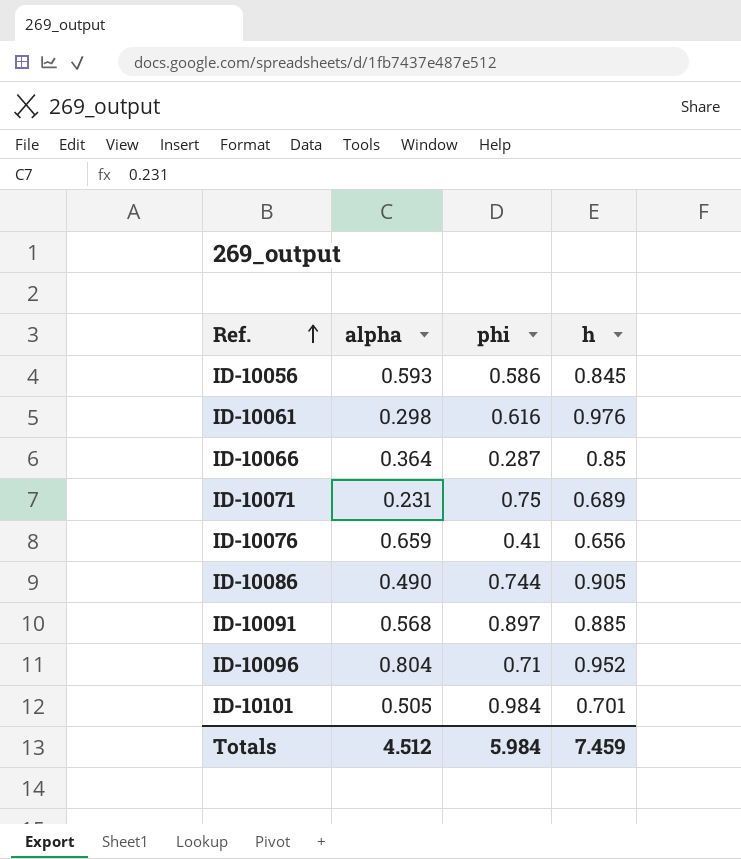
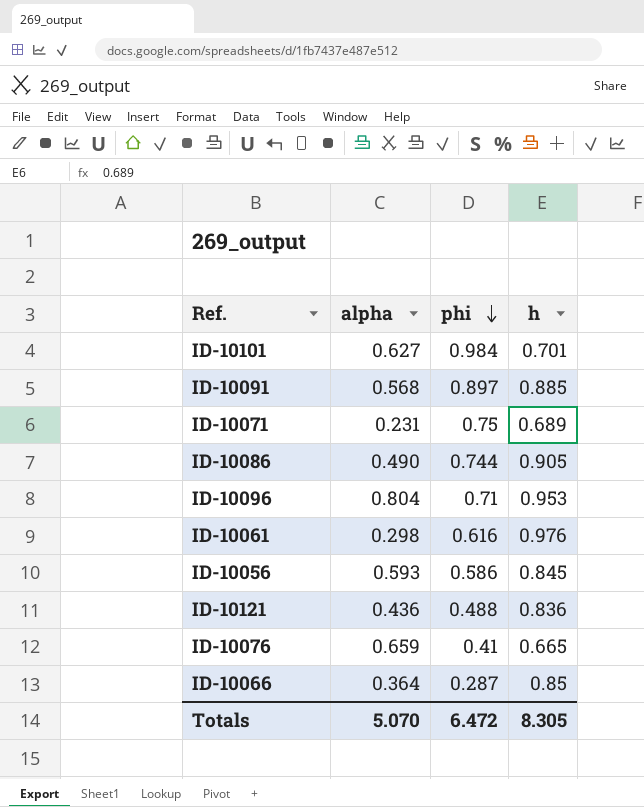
row order: Ref. ascending -> phi descending
ID-10101 | alpha: 0.505 -> 0.627
ID-10096 | h: 0.952 -> 0.953
row ID-10121: none -> 0.436 | 0.488 | 0.836
ID-10076 | h: 0.656 -> 0.665
Totals | alpha: 4.512 -> 5.070
Totals | phi: 5.984 -> 6.472
Totals | h: 7.459 -> 8.305

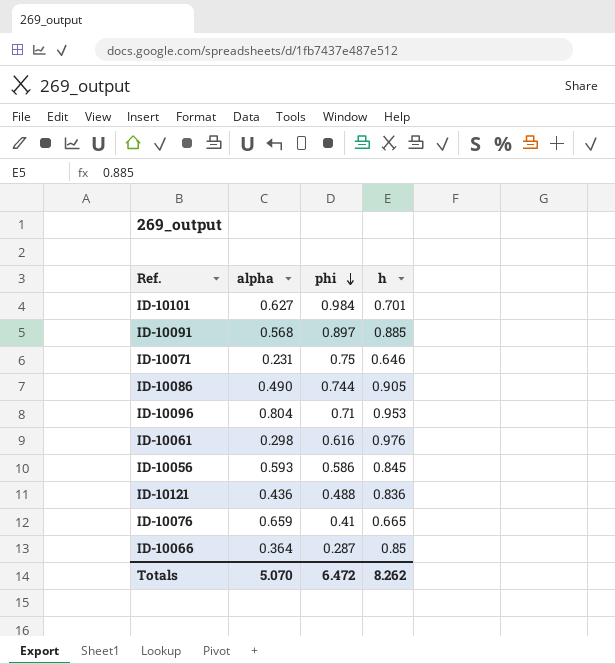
ID-10071 | h: 0.689 -> 0.646
Totals | h: 8.305 -> 8.262

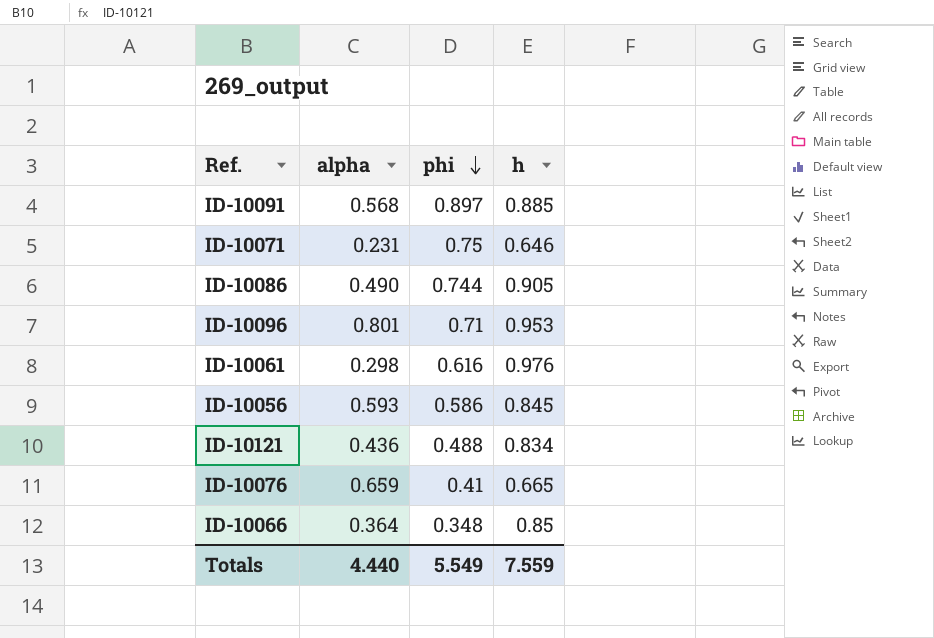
row ID-10101: 0.627 | 0.984 | 0.701 -> none
ID-10096 | alpha: 0.804 -> 0.801
ID-10121 | h: 0.836 -> 0.834
ID-10066 | phi: 0.287 -> 0.348
Totals | alpha: 5.070 -> 4.440
Totals | phi: 6.472 -> 5.549
Totals | h: 8.262 -> 7.559

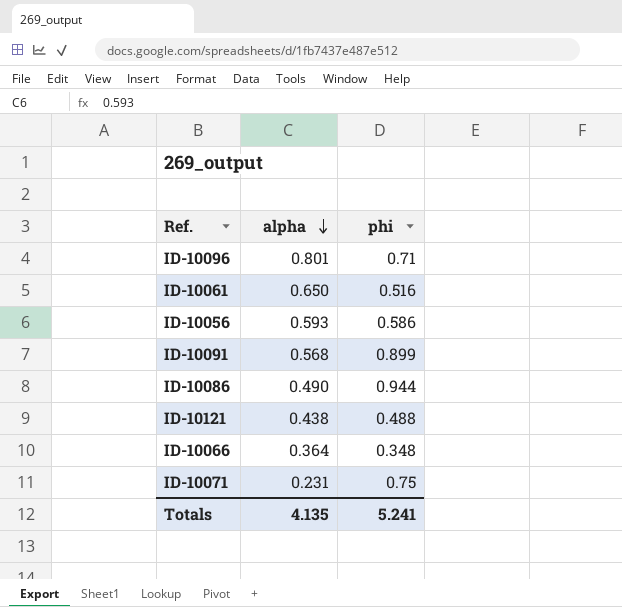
row order: phi descending -> alpha descending
column h | position: 4 -> none
row ID-10076: 0.659 | 0.41 | 0.665 -> none
ID-10061 | alpha: 0.298 -> 0.650
ID-10061 | phi: 0.616 -> 0.516
ID-10091 | phi: 0.897 -> 0.899
ID-10086 | phi: 0.744 -> 0.944
ID-10121 | alpha: 0.436 -> 0.438
Totals | alpha: 4.440 -> 4.135
Totals | phi: 5.549 -> 5.241

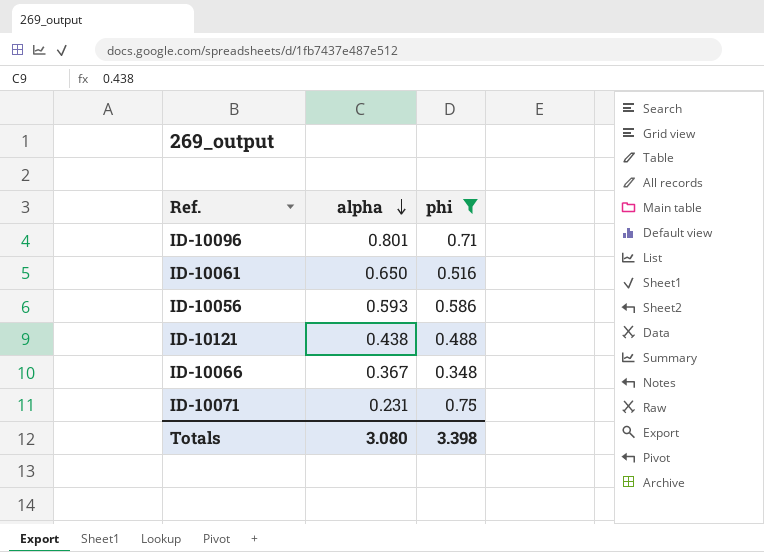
filter: none -> phi <= 0.75
ID-10066 | alpha: 0.364 -> 0.367
Totals | alpha: 4.135 -> 3.080
Totals | phi: 5.241 -> 3.398

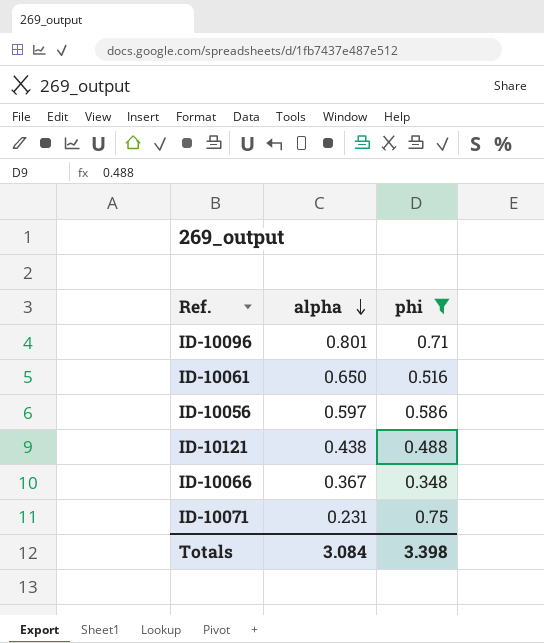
ID-10056 | alpha: 0.593 -> 0.597
Totals | alpha: 3.080 -> 3.084

